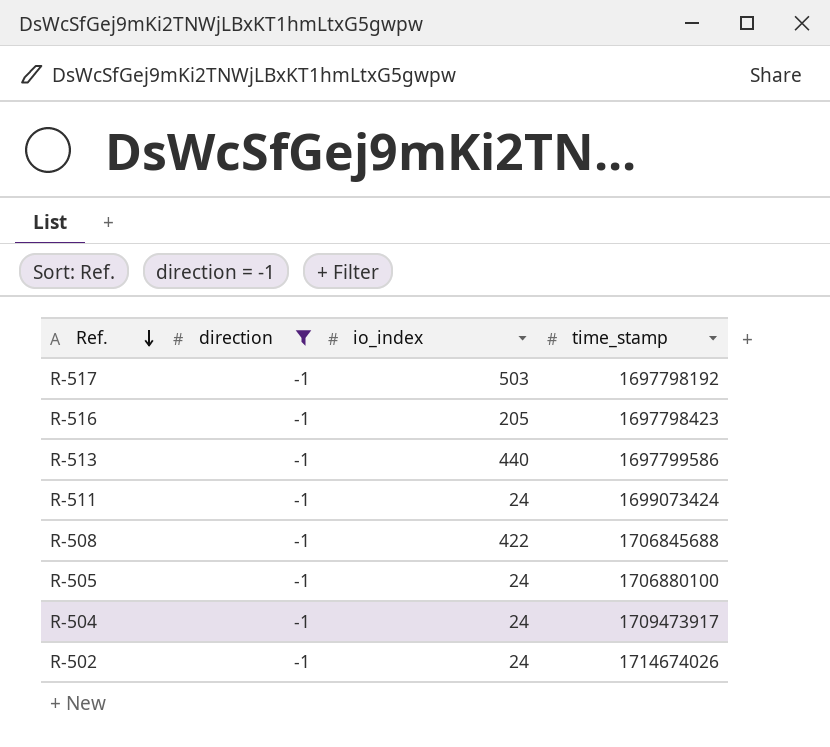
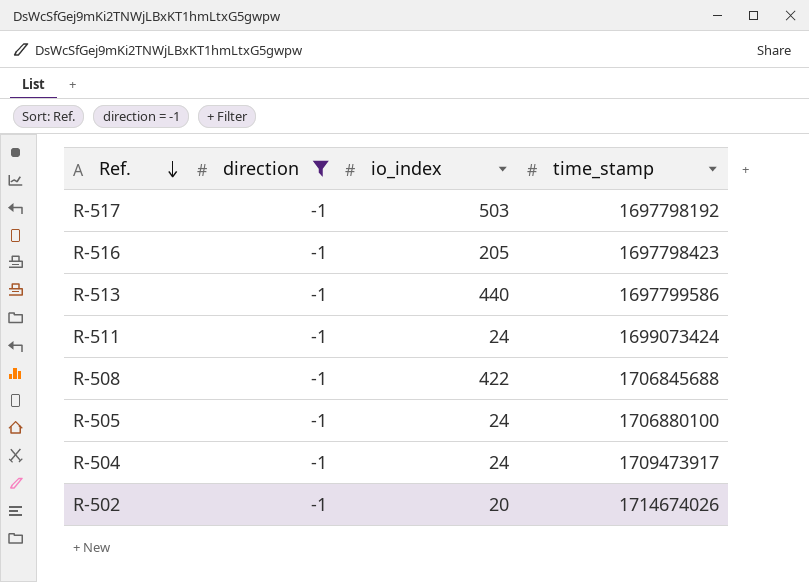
R-502 | io_index: 24 -> 20

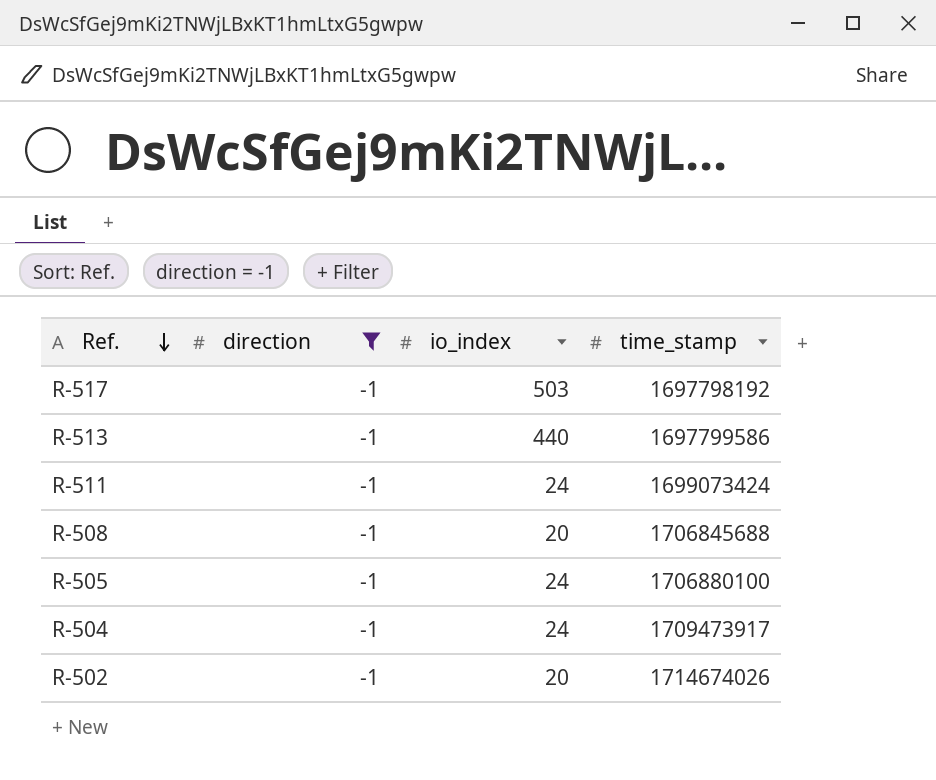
row R-516: -1 | 205 | 1697798423 -> none
R-508 | io_index: 422 -> 20

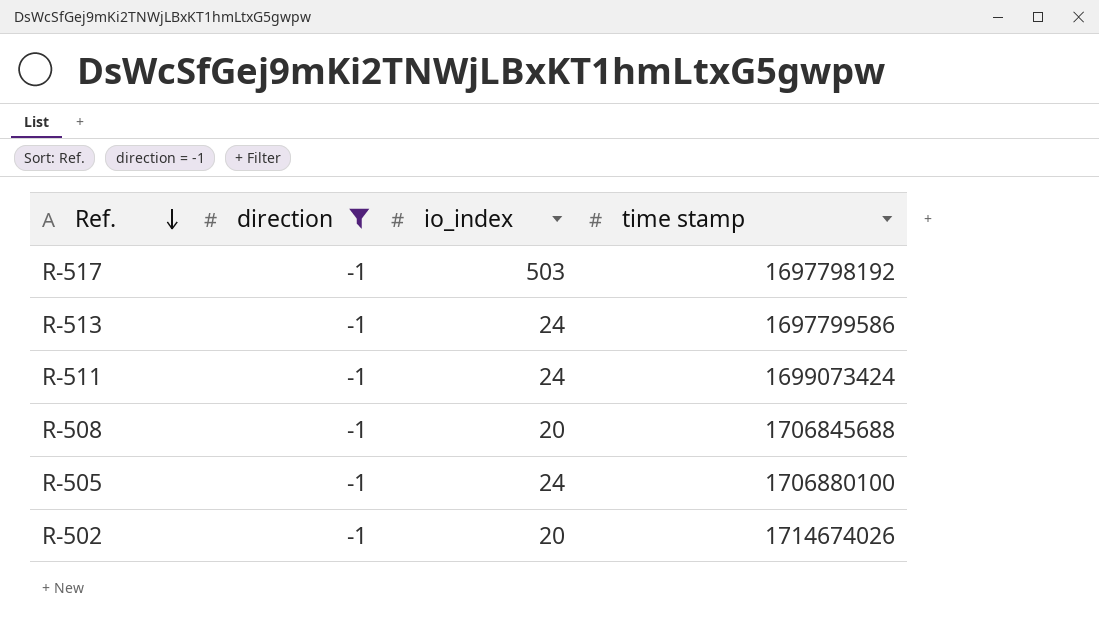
column name: time_stamp -> time stamp
row R-504: -1 | 24 | 1709473917 -> none
R-513 | io_index: 440 -> 24

